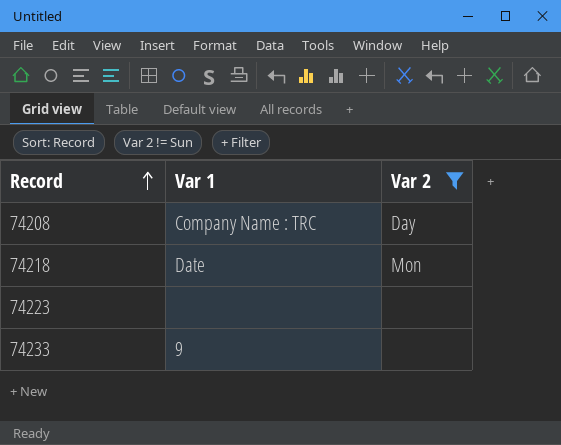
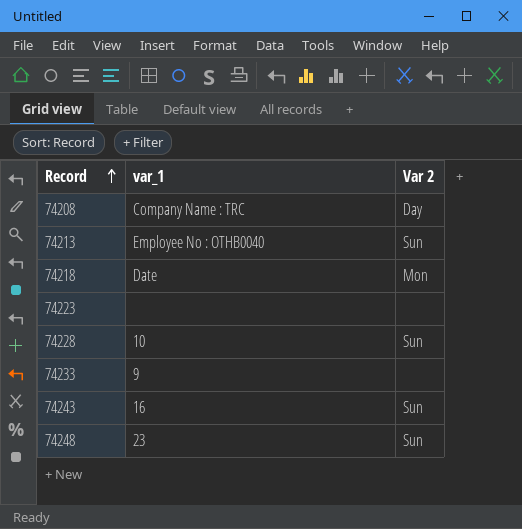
filter: Var 2 != Sun -> none
column name: Var 1 -> var_1

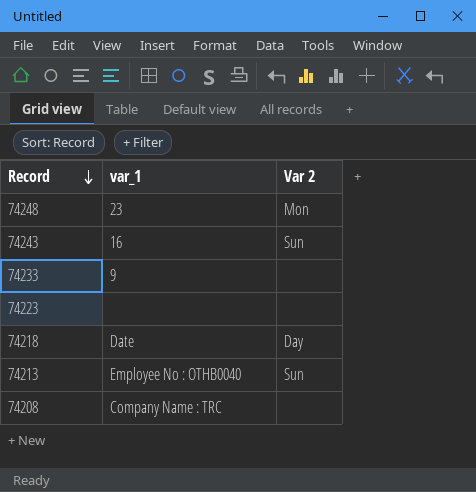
row order: Record ascending -> Record descending
row 74228: 10 | Sun -> none
74248 | Var 2: Sun -> Mon
74218 | Var 2: Mon -> Day
74208 | Var 2: Day -> none

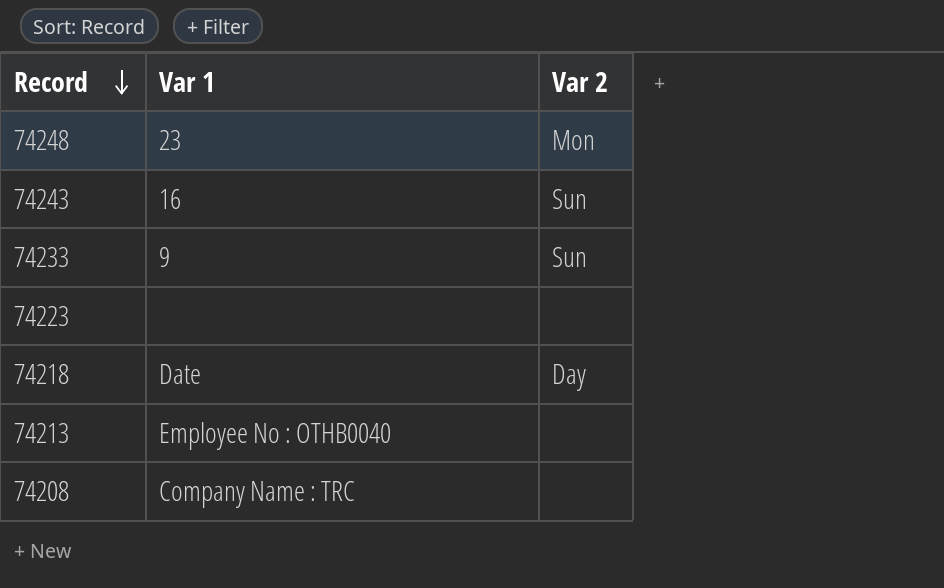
column name: var_1 -> Var 1
74233 | Var 2: none -> Sun
74213 | Var 2: Sun -> none

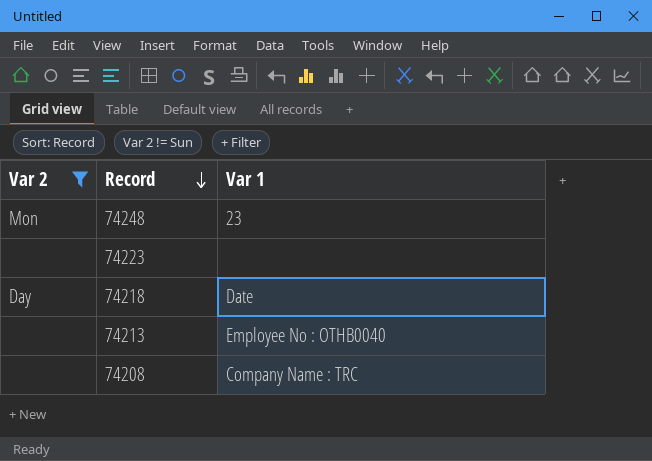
filter: none -> Var 2 != Sun
column Var 2 | position: 3 -> 1

